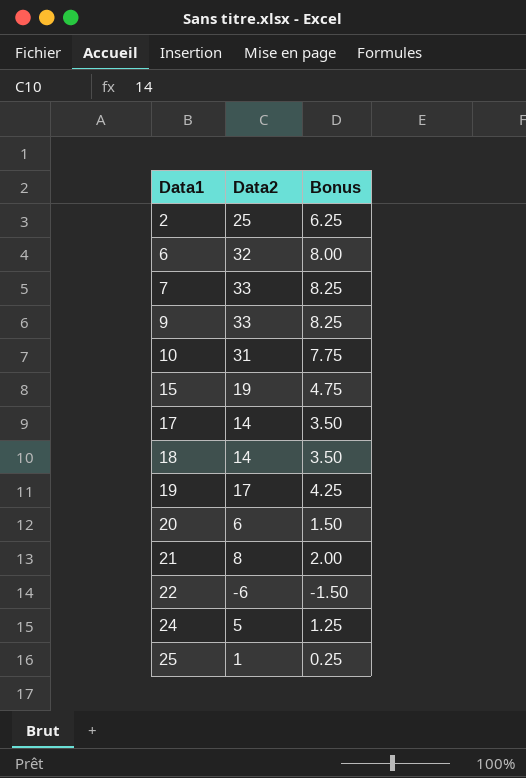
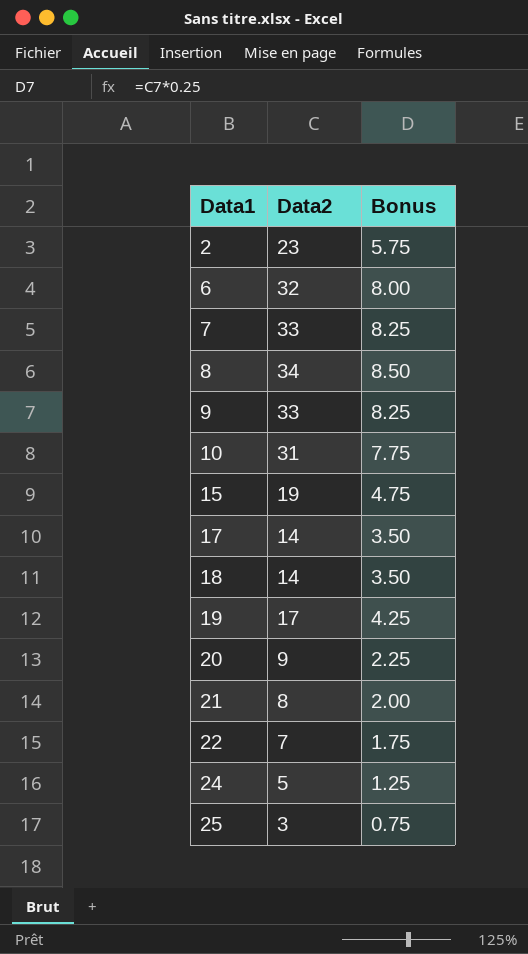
2 | Data2: 25 -> 23
2 | Bonus: 6.25 -> 5.75
row 8: none -> 34 | 8.50
20 | Data2: 6 -> 9
20 | Bonus: 1.50 -> 2.25
22 | Data2: -6 -> 7
22 | Bonus: -1.50 -> 1.75
25 | Data2: 1 -> 3
25 | Bonus: 0.25 -> 0.75

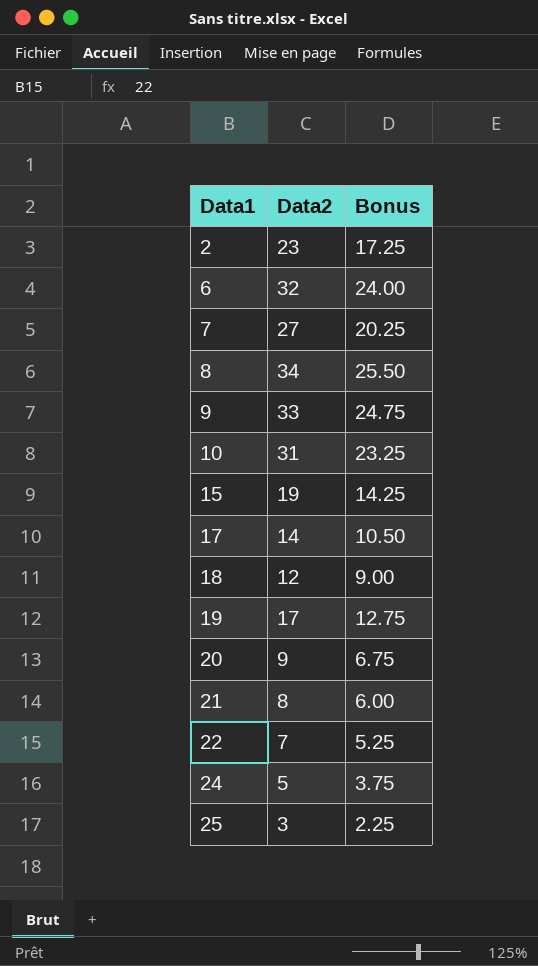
column Bonus | formula: [Data2] * 0.25 -> [Data2] * 0.75
7 | Data2: 33 -> 27
18 | Data2: 14 -> 12

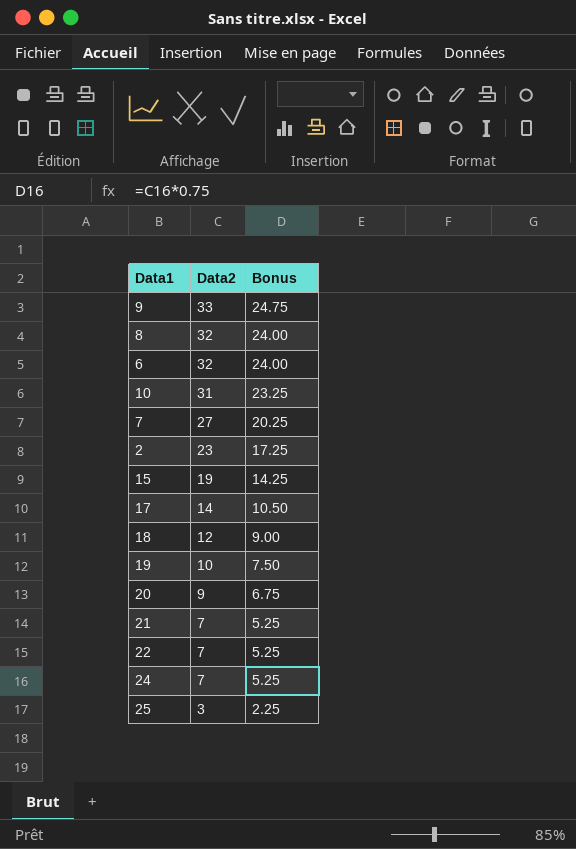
row order: Data1 ascending -> Data2 descending
8 | Data2: 34 -> 32
8 | Bonus: 25.50 -> 24.00
19 | Data2: 17 -> 10
19 | Bonus: 12.75 -> 7.50
21 | Data2: 8 -> 7
21 | Bonus: 6.00 -> 5.25
24 | Data2: 5 -> 7
24 | Bonus: 3.75 -> 5.25

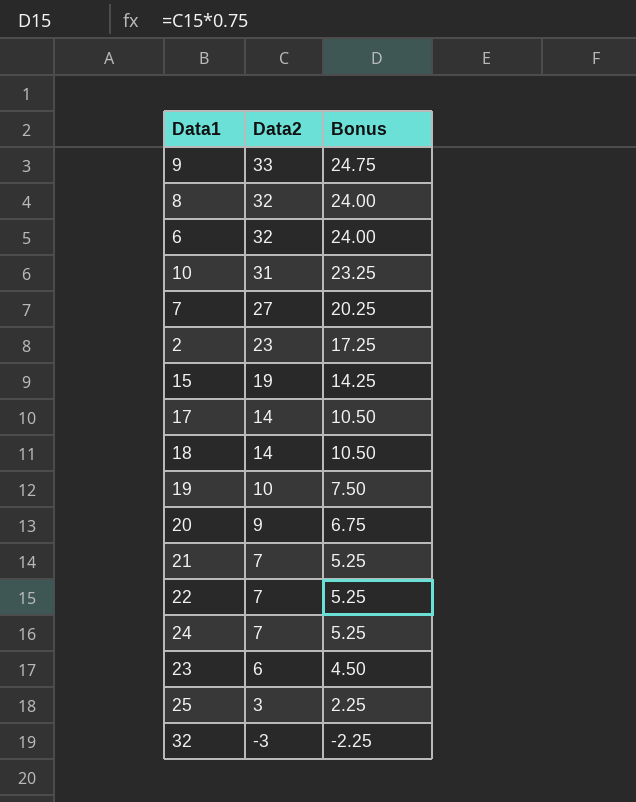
18 | Data2: 12 -> 14
18 | Bonus: 9.00 -> 10.50
row 23: none -> 6 | 4.50
row 32: none -> -3 | -2.25

